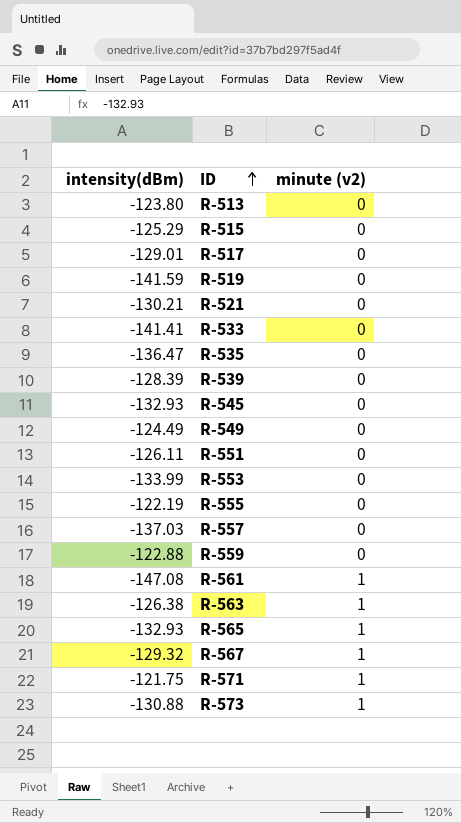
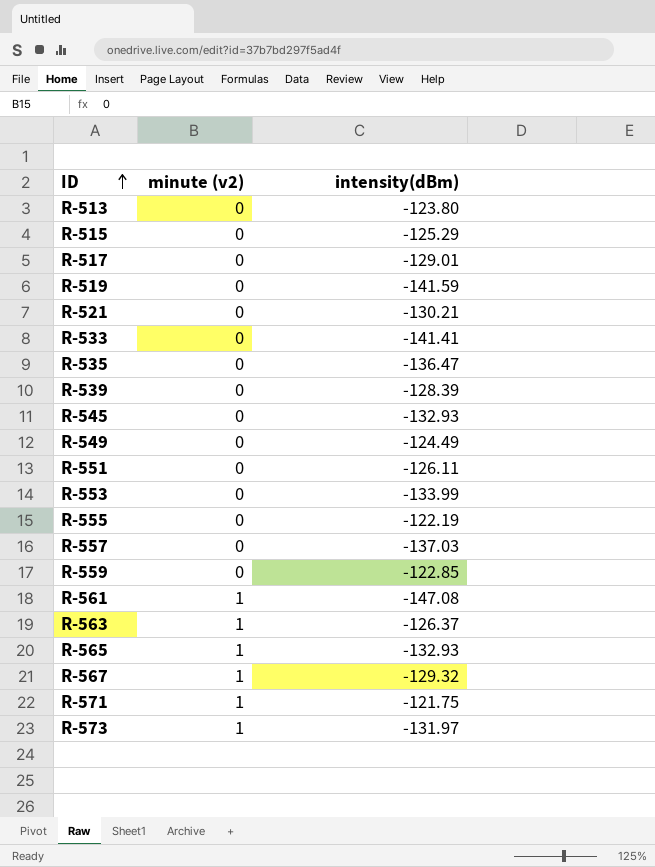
column intensity(dBm) | position: 1 -> 3
R-559 | intensity(dBm): -122.88 -> -122.85
R-563 | intensity(dBm): -126.38 -> -126.37
R-573 | intensity(dBm): -130.88 -> -131.97

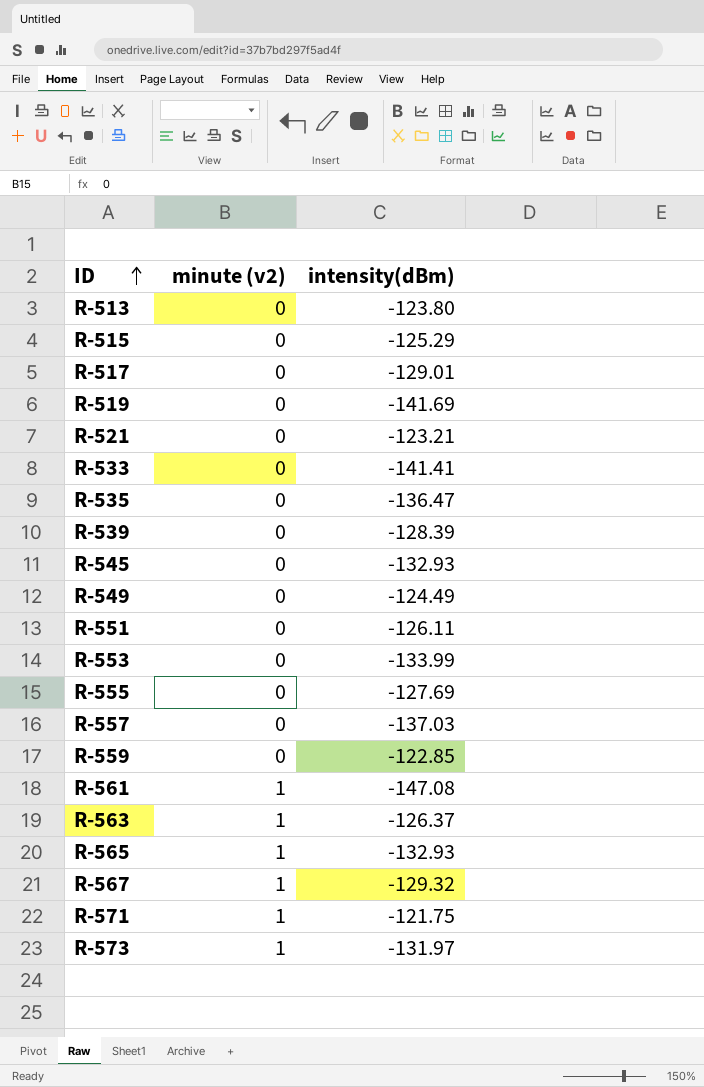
R-519 | intensity(dBm): -141.59 -> -141.69
R-521 | intensity(dBm): -130.21 -> -123.21
R-555 | intensity(dBm): -122.19 -> -127.69

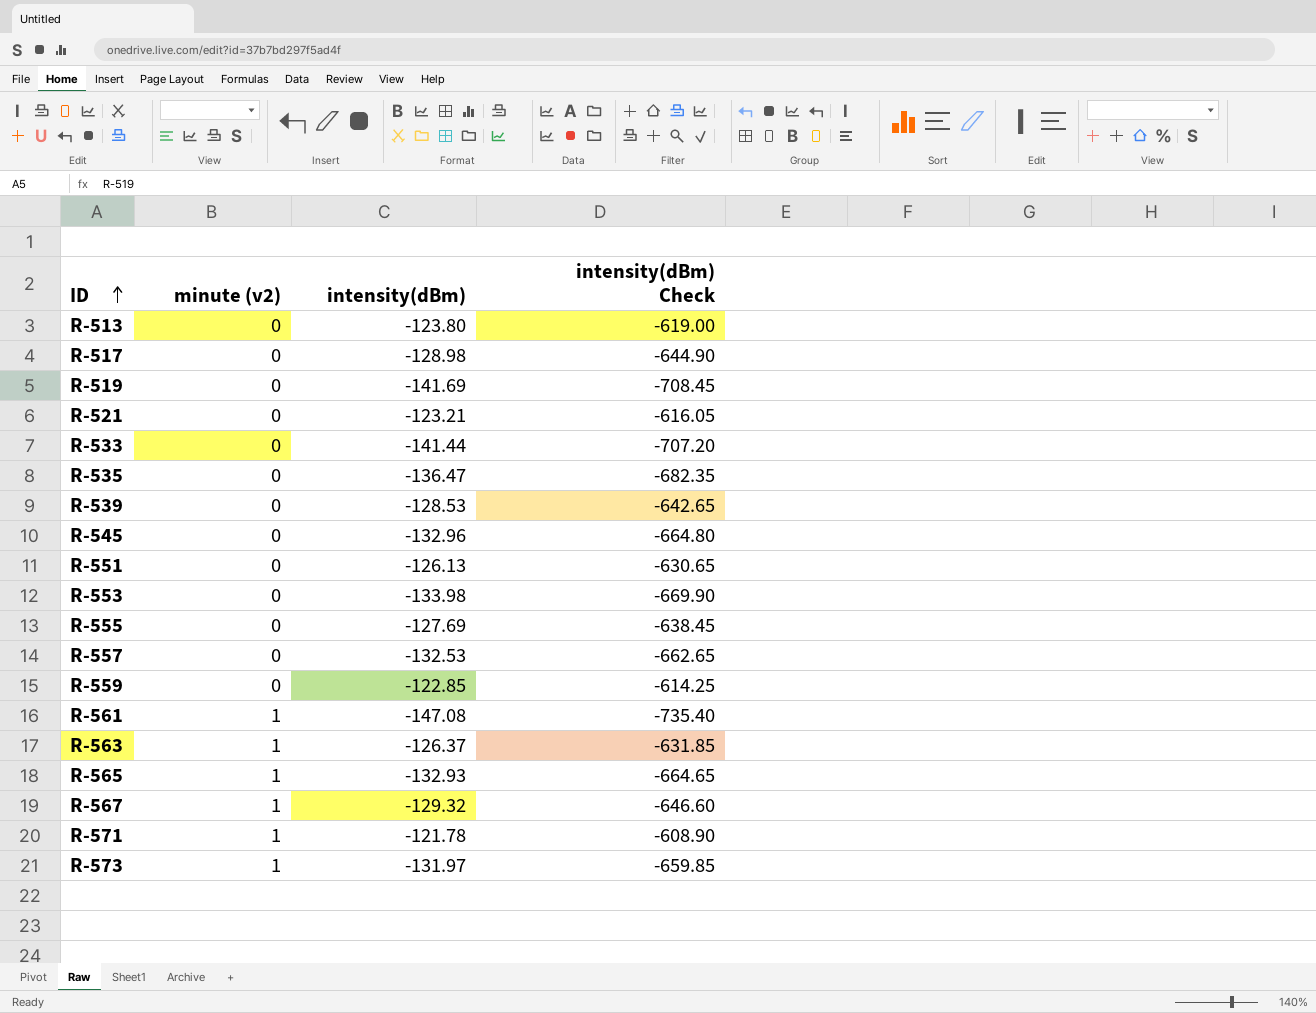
column intensity(dBm) Check | formula: none -> [intensity(dBm)] * 5
row R-515: 0 | -125.29 -> none
row R-549: 0 | -124.49 -> none
R-517 | intensity(dBm): -129.01 -> -128.98
R-533 | intensity(dBm): -141.41 -> -141.44
R-539 | intensity(dBm): -128.39 -> -128.53
R-545 | intensity(dBm): -132.93 -> -132.96
R-551 | intensity(dBm): -126.11 -> -126.13
R-553 | intensity(dBm): -133.99 -> -133.98
R-557 | intensity(dBm): -137.03 -> -132.53
R-571 | intensity(dBm): -121.75 -> -121.78

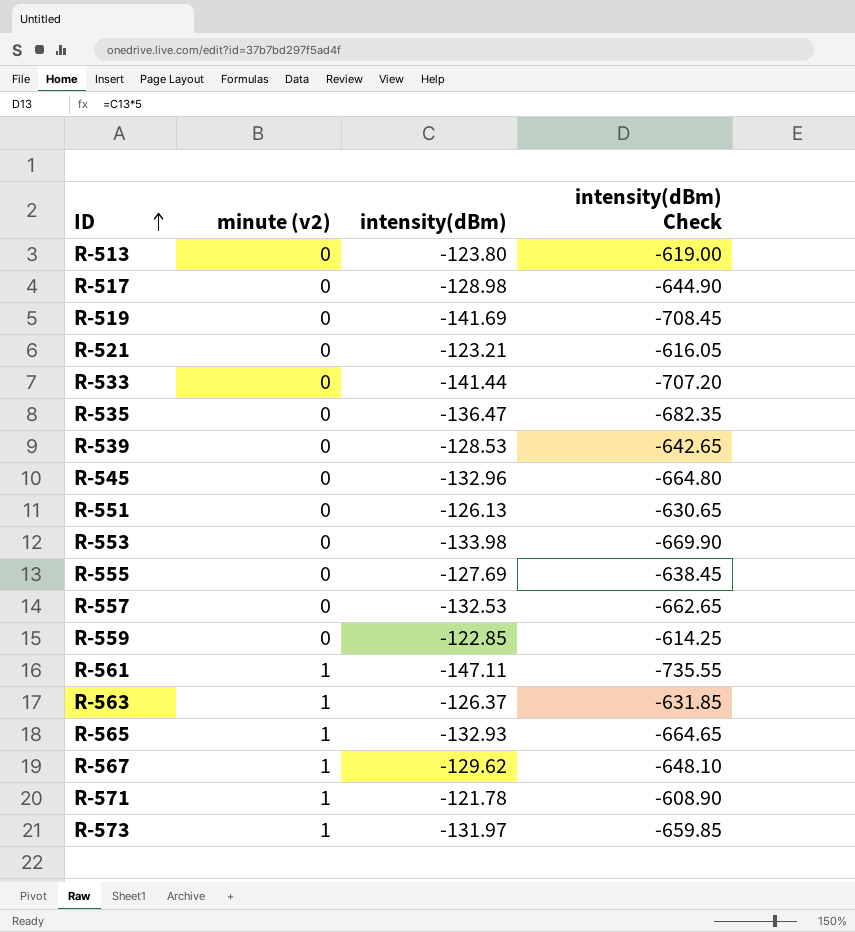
R-561 | intensity(dBm): -147.08 -> -147.11
R-561 | intensity(dBm) Check: -735.40 -> -735.55
R-567 | intensity(dBm): -129.32 -> -129.62
R-567 | intensity(dBm) Check: -646.60 -> -648.10

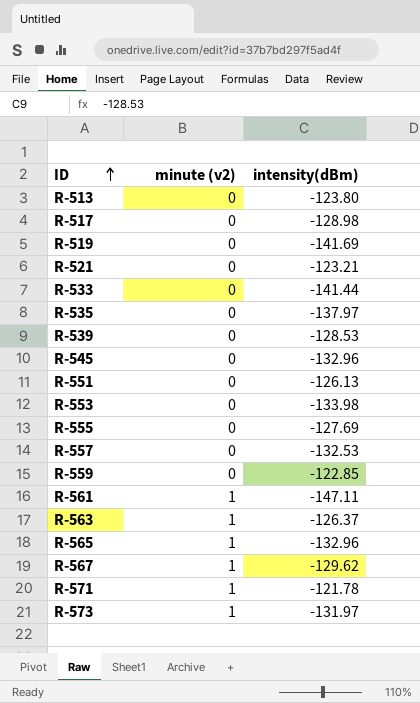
column intensity(dBm) Check | formula: [intensity(dBm)] * 5 -> none
R-535 | intensity(dBm): -136.47 -> -137.97
R-565 | intensity(dBm): -132.93 -> -132.96

